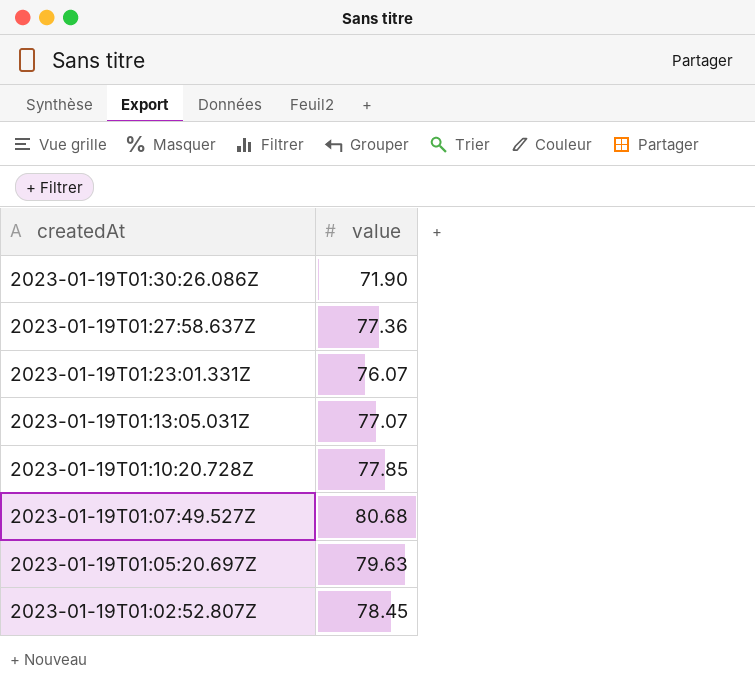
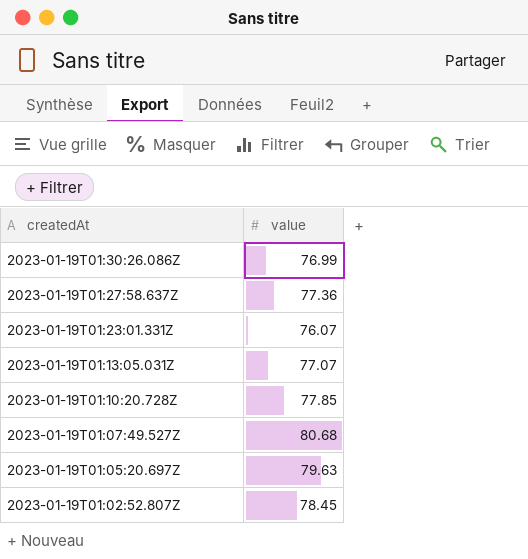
2023-01-19T01:30:26.086Z | value: 71.90 -> 76.99

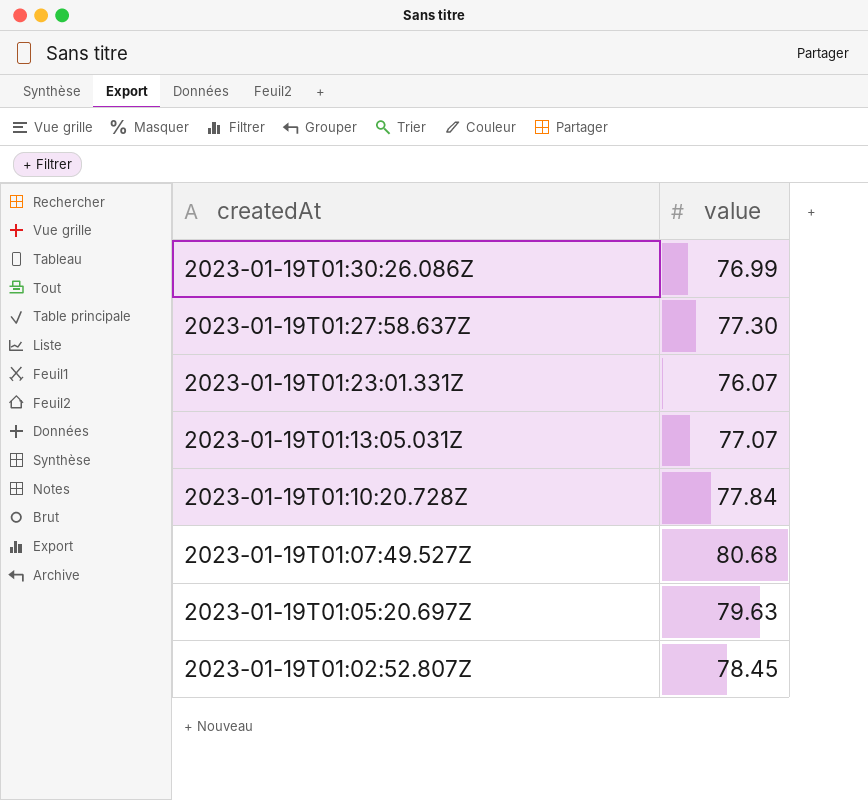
2023-01-19T01:27:58.637Z | value: 77.36 -> 77.30
2023-01-19T01:10:20.728Z | value: 77.85 -> 77.84

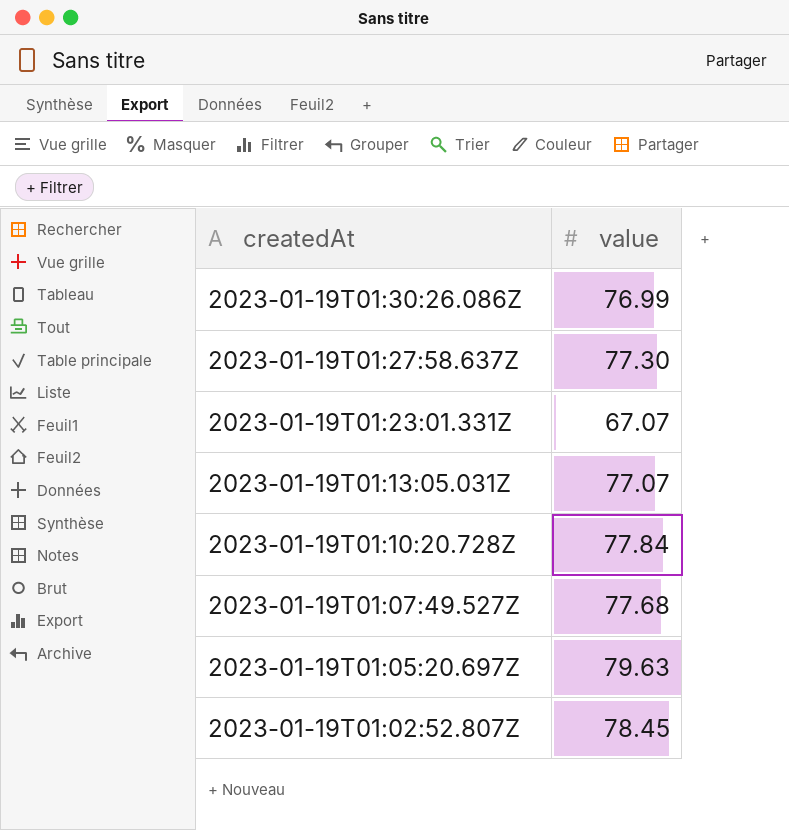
2023-01-19T01:23:01.331Z | value: 76.07 -> 67.07
2023-01-19T01:07:49.527Z | value: 80.68 -> 77.68

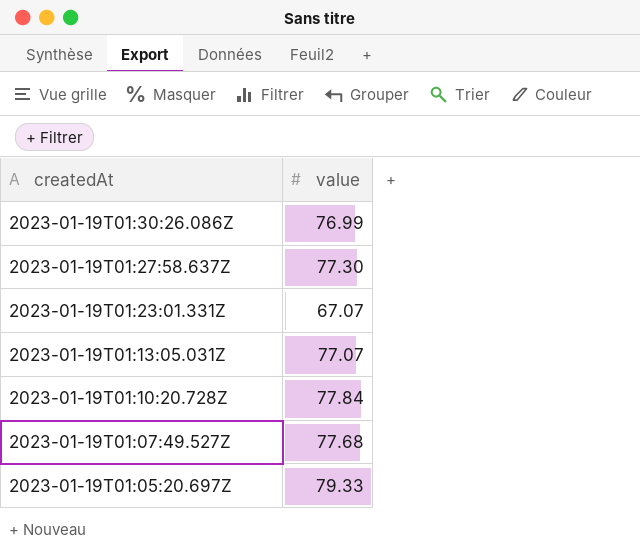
row 2023-01-19T01:02:52.807Z: 78.45 -> none
2023-01-19T01:05:20.697Z | value: 79.63 -> 79.33

